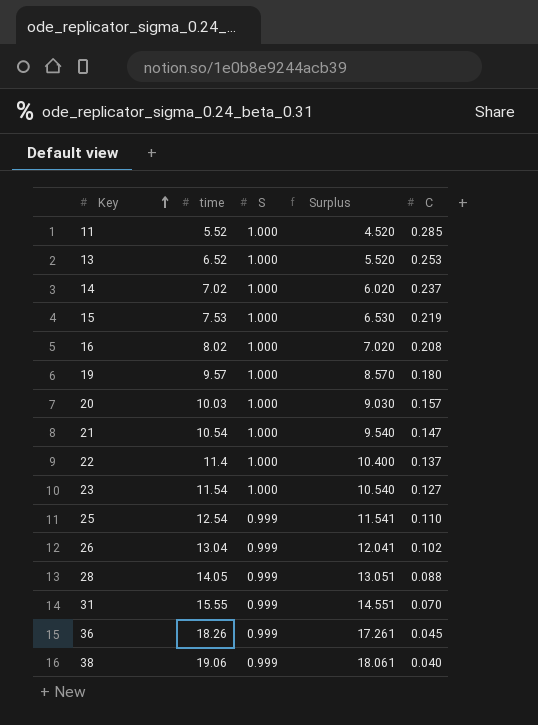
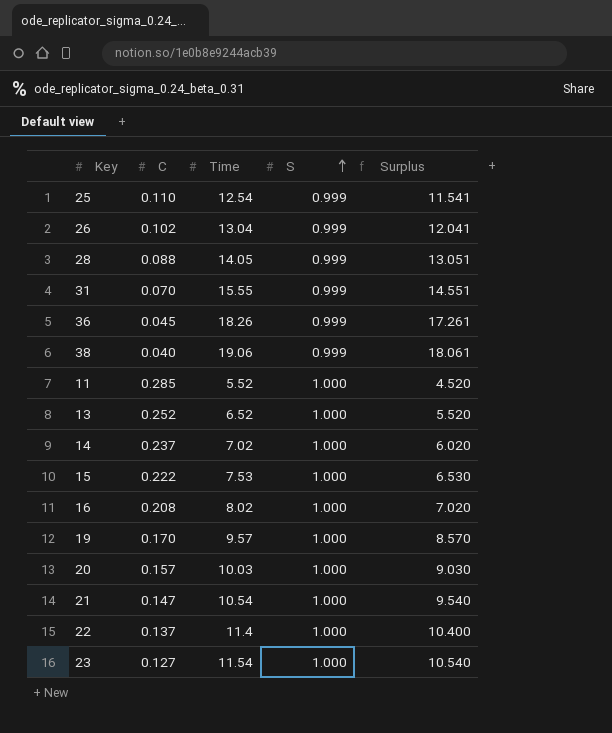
row order: Key ascending -> S ascending
column C | position: 5 -> 2
column name: time -> Time
13 | C: 0.253 -> 0.252
15 | C: 0.219 -> 0.222
19 | C: 0.180 -> 0.170

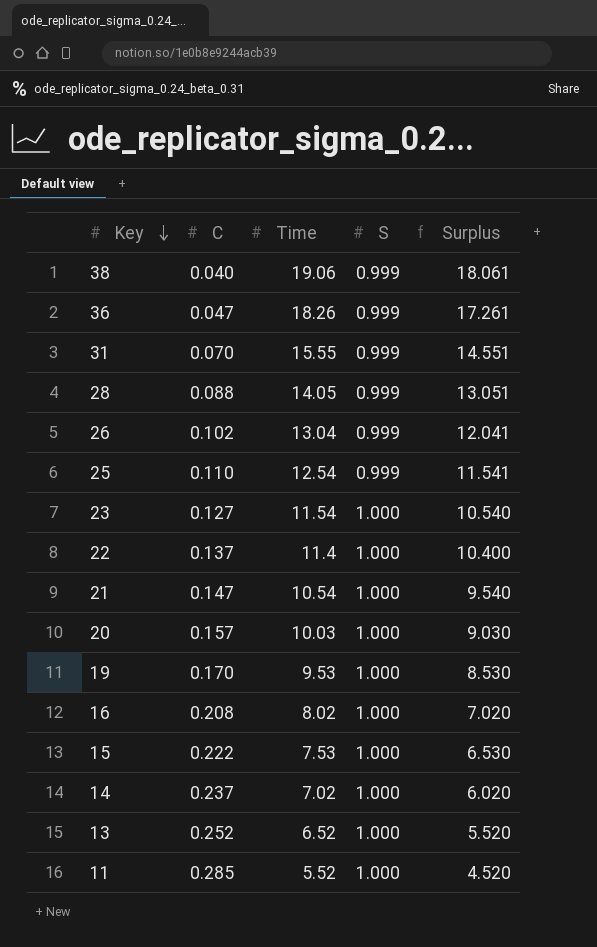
row order: S ascending -> Key descending
36 | C: 0.045 -> 0.047
19 | Time: 9.57 -> 9.53
19 | Surplus: 8.570 -> 8.530

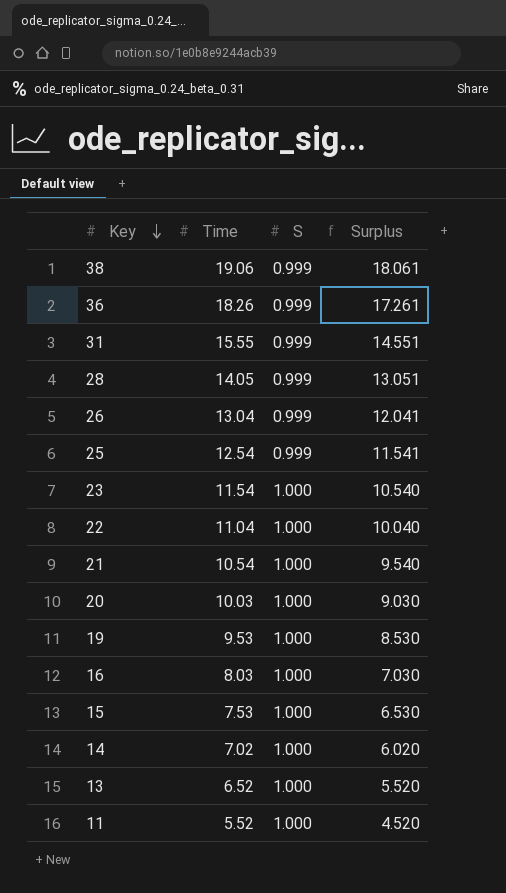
column C | position: 2 -> none
22 | Time: 11.4 -> 11.04
22 | Surplus: 10.400 -> 10.040
16 | Time: 8.02 -> 8.03
16 | Surplus: 7.020 -> 7.030

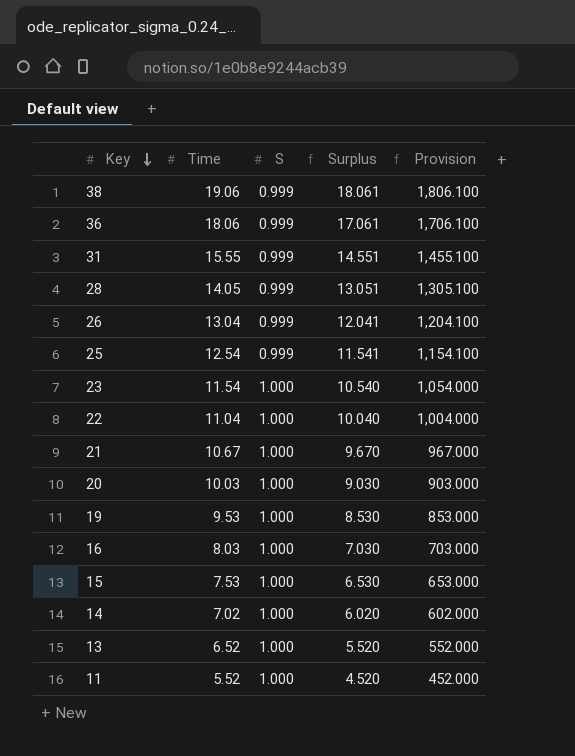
column Provision | formula: none -> [Surplus] * 100
36 | Time: 18.26 -> 18.06
36 | Surplus: 17.261 -> 17.061
21 | Time: 10.54 -> 10.67
21 | Surplus: 9.540 -> 9.670

